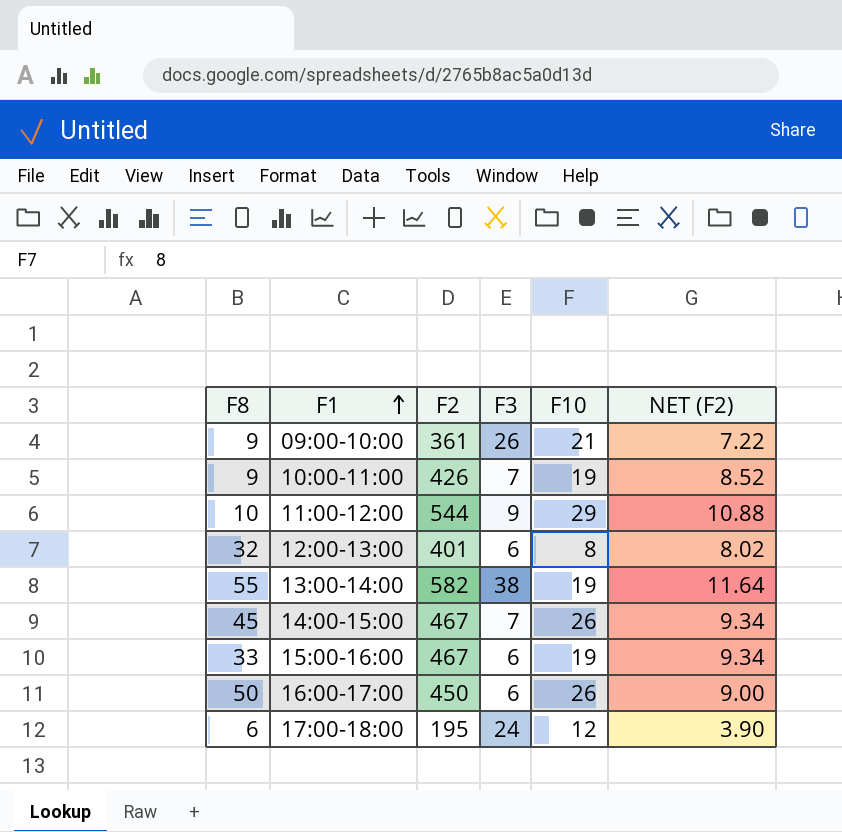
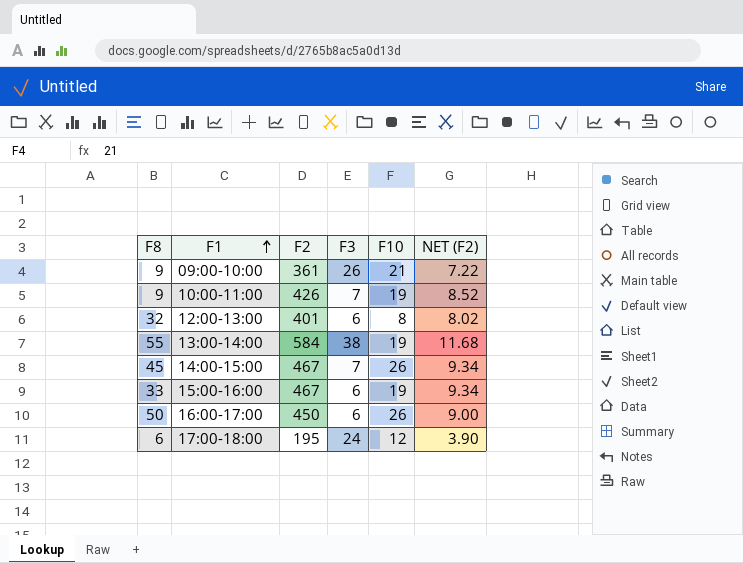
row 11:00-12:00: 10 | 544 | 9 | 29 | 10.88 -> none
13:00-14:00 | F2: 582 -> 584
13:00-14:00 | NET (F2): 11.64 -> 11.68

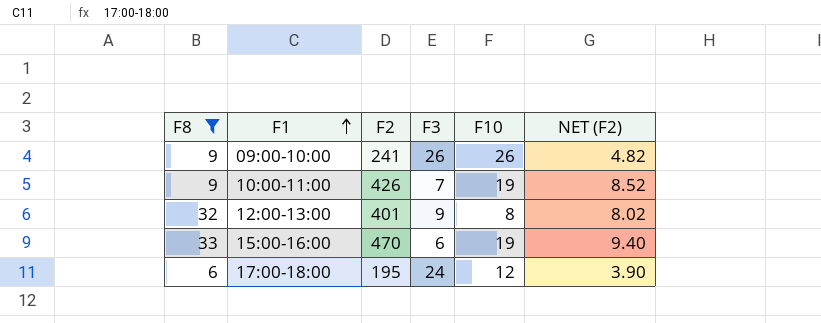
filter: none -> F8 <= 33
09:00-10:00 | F2: 361 -> 241
09:00-10:00 | F10: 21 -> 26
09:00-10:00 | NET (F2): 7.22 -> 4.82
12:00-13:00 | F3: 6 -> 9
15:00-16:00 | F2: 467 -> 470
15:00-16:00 | NET (F2): 9.34 -> 9.40

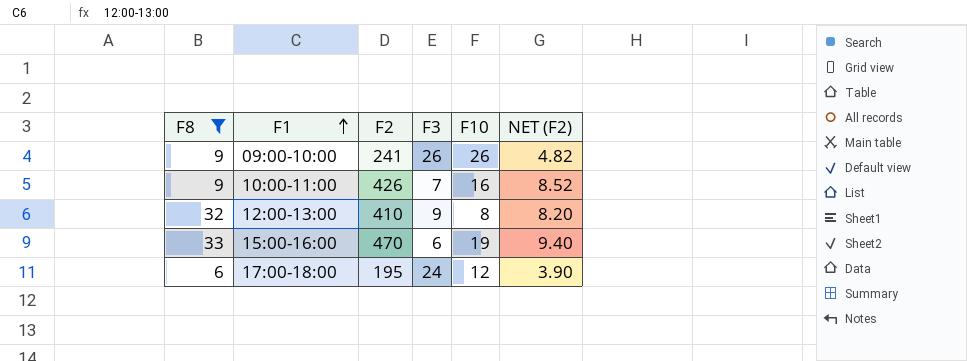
10:00-11:00 | F10: 19 -> 16
12:00-13:00 | F2: 401 -> 410
12:00-13:00 | NET (F2): 8.02 -> 8.20

